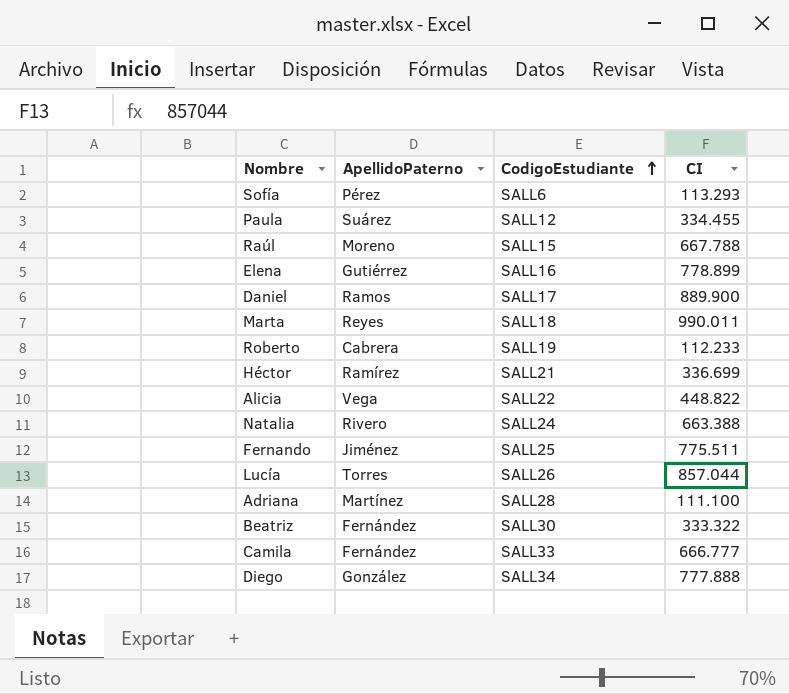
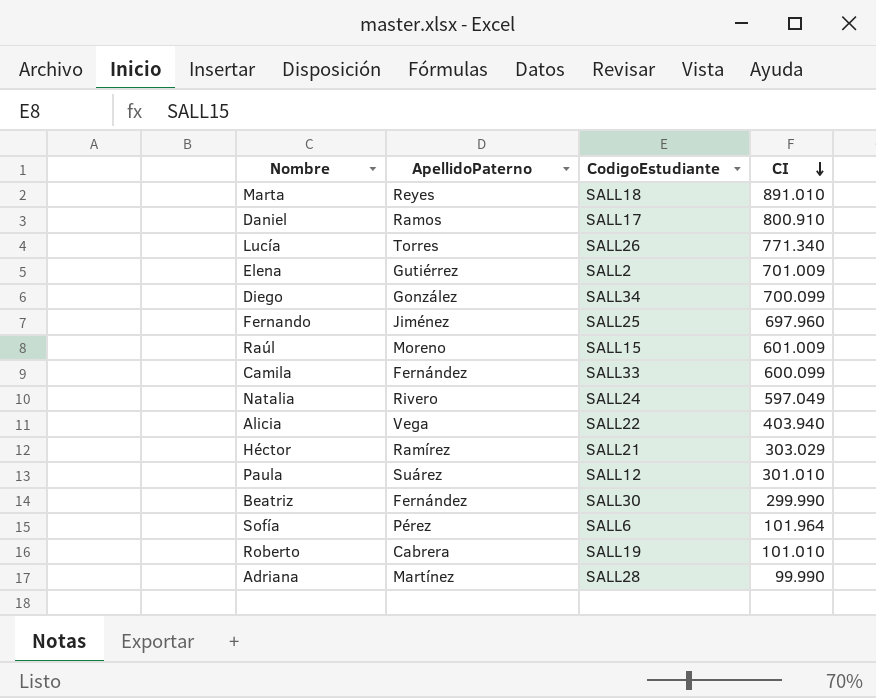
row order: CodigoEstudiante ascending -> CI descending
Marta | CI: 990.011 -> 891.010
Daniel | CI: 889.900 -> 800.910
Lucía | CI: 857.044 -> 771.340
Elena | CodigoEstudiante: SALL16 -> SALL2
Elena | CI: 778.899 -> 701.009
Diego | CI: 777.888 -> 700.099
Fernando | CI: 775.511 -> 697.960
Raúl | CI: 667.788 -> 601.009
Camila | CI: 666.777 -> 600.099
Natalia | CI: 663.388 -> 597.049
Alicia | CI: 448.822 -> 403.940
Héctor | CI: 336.699 -> 303.029
Paula | CI: 334.455 -> 301.010
Beatriz | CI: 333.322 -> 299.990
Sofía | CI: 113.293 -> 101.964
Roberto | CI: 112.233 -> 101.010
Adriana | CI: 111.100 -> 99.990

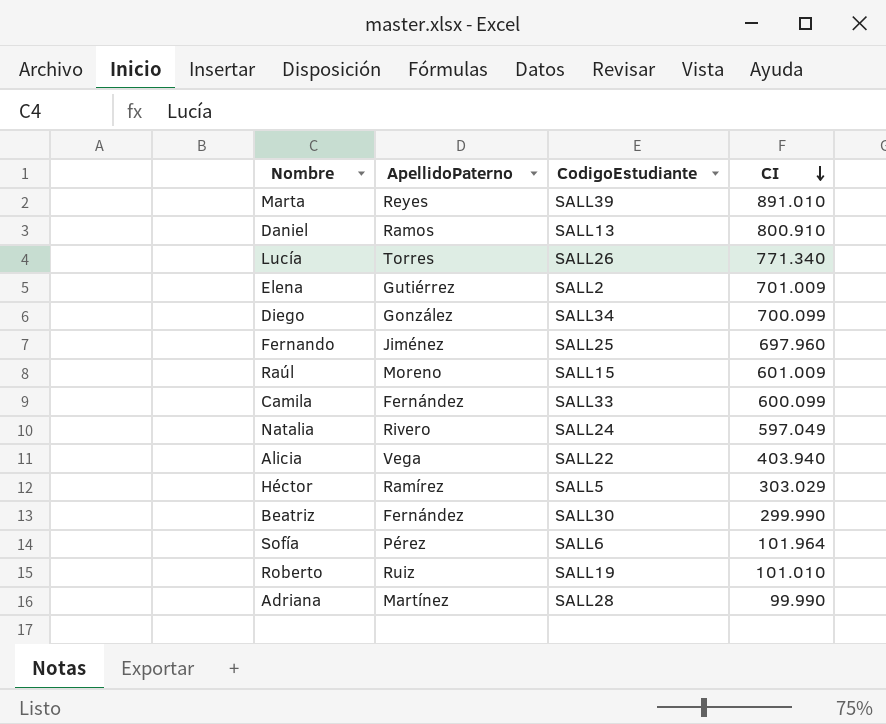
row Paula: Suárez | SALL12 | 301.010 -> none
Marta | CodigoEstudiante: SALL18 -> SALL39
Daniel | CodigoEstudiante: SALL17 -> SALL13
Héctor | CodigoEstudiante: SALL21 -> SALL5
Roberto | ApellidoPaterno: Cabrera -> Ruiz

